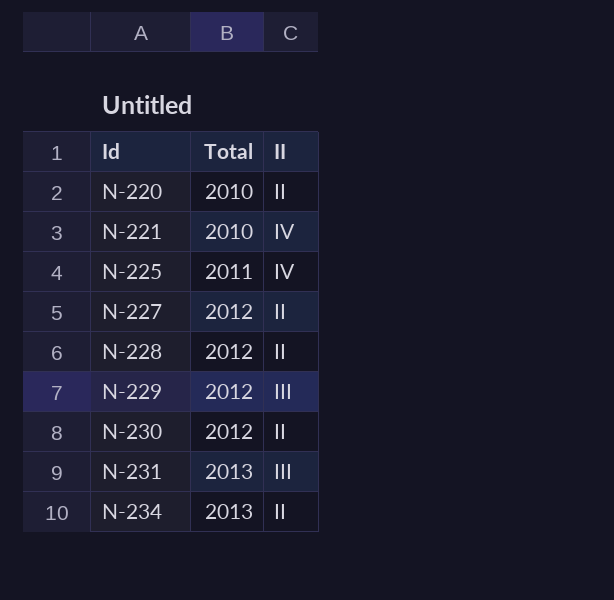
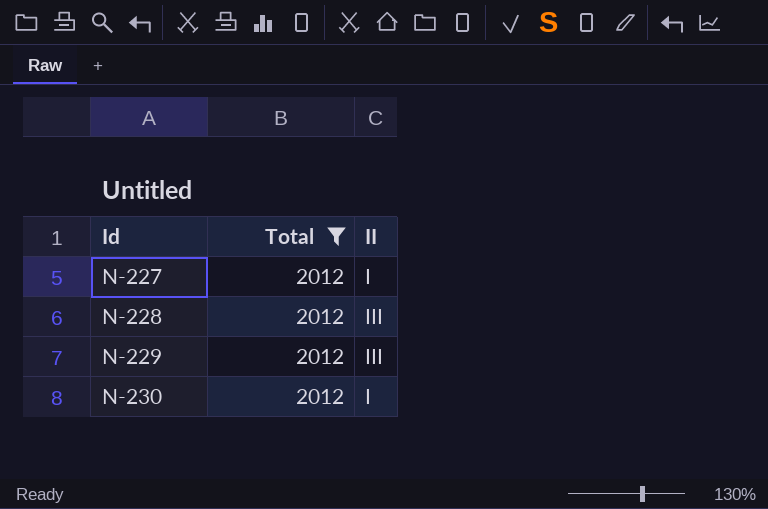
filter: none -> Total = 2012
N-227 | II: II -> I
N-228 | II: II -> III
N-230 | II: II -> I

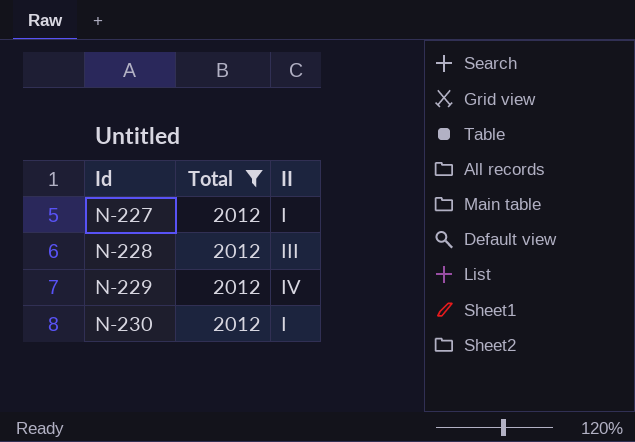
N-229 | II: III -> IV

